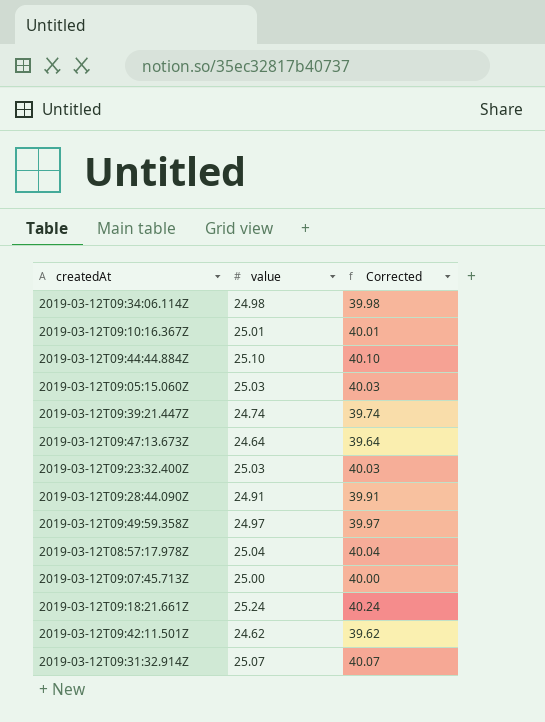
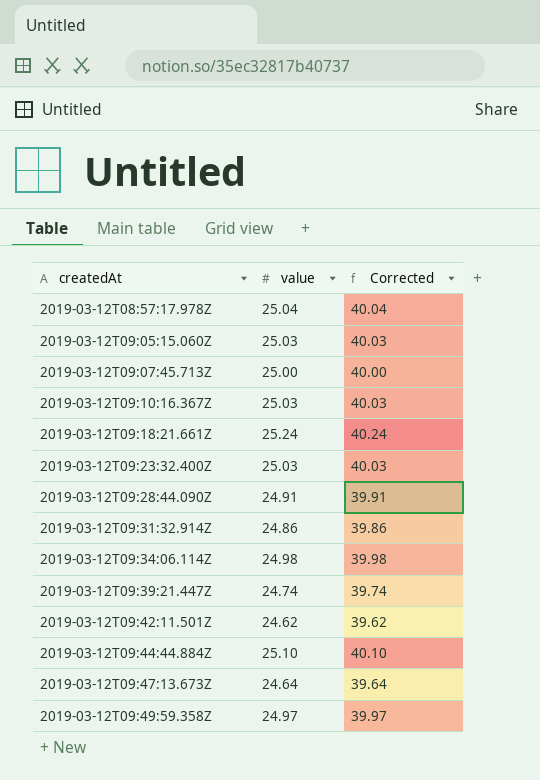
row order: none -> createdAt ascending
2019-03-12T09:10:16.367Z | value: 25.01 -> 25.03
2019-03-12T09:10:16.367Z | Corrected: 40.01 -> 40.03
2019-03-12T09:31:32.914Z | value: 25.07 -> 24.86
2019-03-12T09:31:32.914Z | Corrected: 40.07 -> 39.86

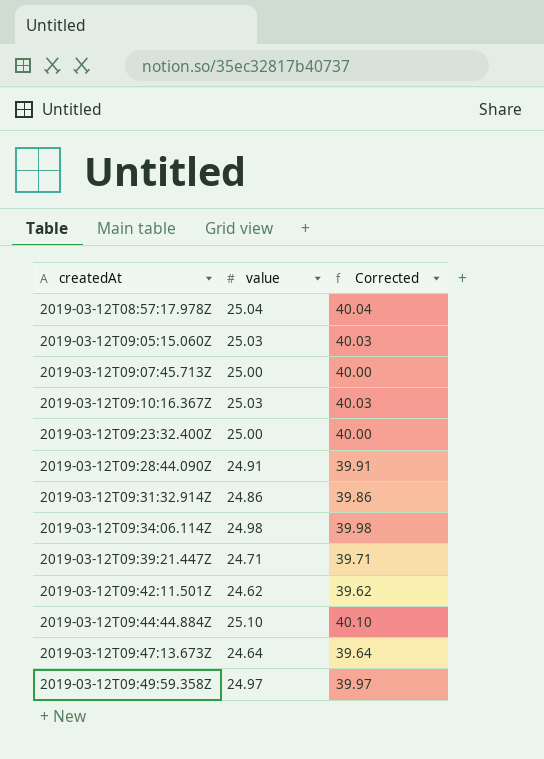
row 2019-03-12T09:18:21.661Z: 25.24 | 40.24 -> none
2019-03-12T09:23:32.400Z | value: 25.03 -> 25.00
2019-03-12T09:23:32.400Z | Corrected: 40.03 -> 40.00
2019-03-12T09:39:21.447Z | value: 24.74 -> 24.71
2019-03-12T09:39:21.447Z | Corrected: 39.74 -> 39.71

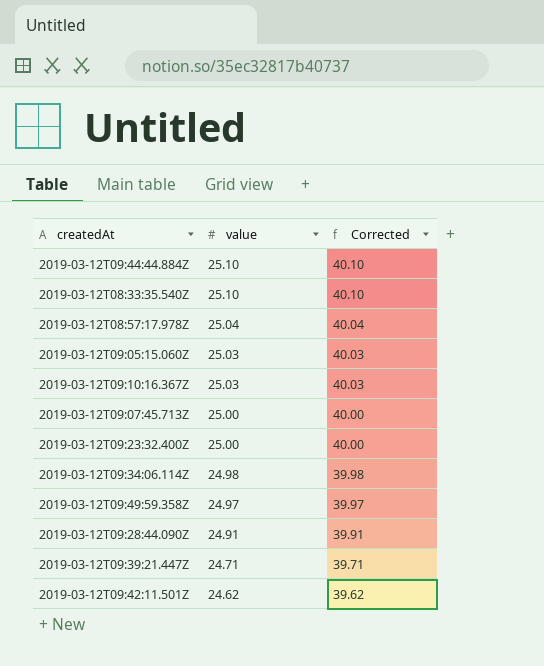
row order: createdAt ascending -> value descending
row 2019-03-12T09:31:32.914Z: 24.86 | 39.86 -> none
row 2019-03-12T09:47:13.673Z: 24.64 | 39.64 -> none
row 2019-03-12T08:33:35.540Z: none -> 25.10 | 40.10

